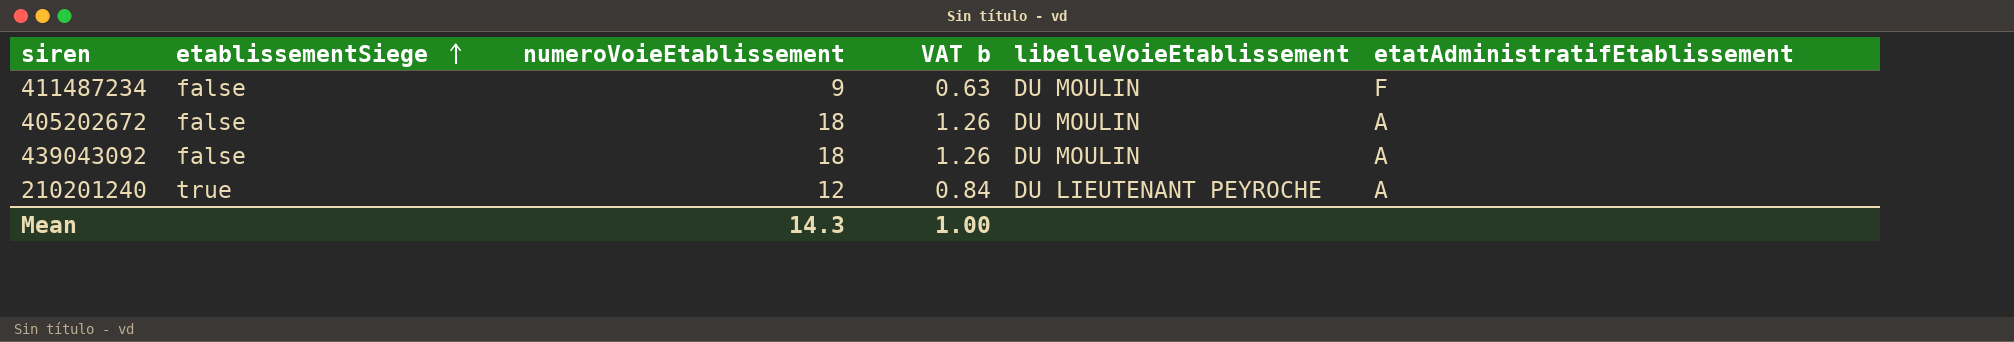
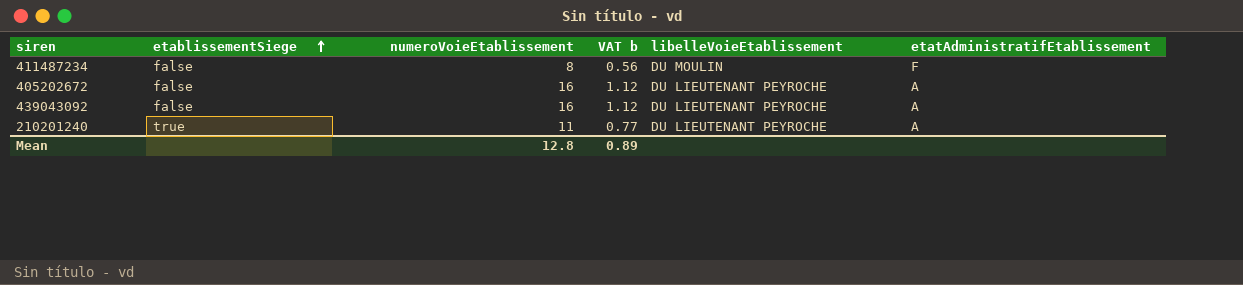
411487234 | numeroVoieEtablissement: 9 -> 8
411487234 | VAT b: 0.63 -> 0.56
405202672 | numeroVoieEtablissement: 18 -> 16
405202672 | VAT b: 1.26 -> 1.12
405202672 | libelleVoieEtablissement: DU MOULIN -> DU LIEUTENANT PEYROCHE
439043092 | numeroVoieEtablissement: 18 -> 16
439043092 | VAT b: 1.26 -> 1.12
439043092 | libelleVoieEtablissement: DU MOULIN -> DU LIEUTENANT PEYROCHE
210201240 | numeroVoieEtablissement: 12 -> 11
210201240 | VAT b: 0.84 -> 0.77
Mean | numeroVoieEtablissement: 14.3 -> 12.8
Mean | VAT b: 1.00 -> 0.89

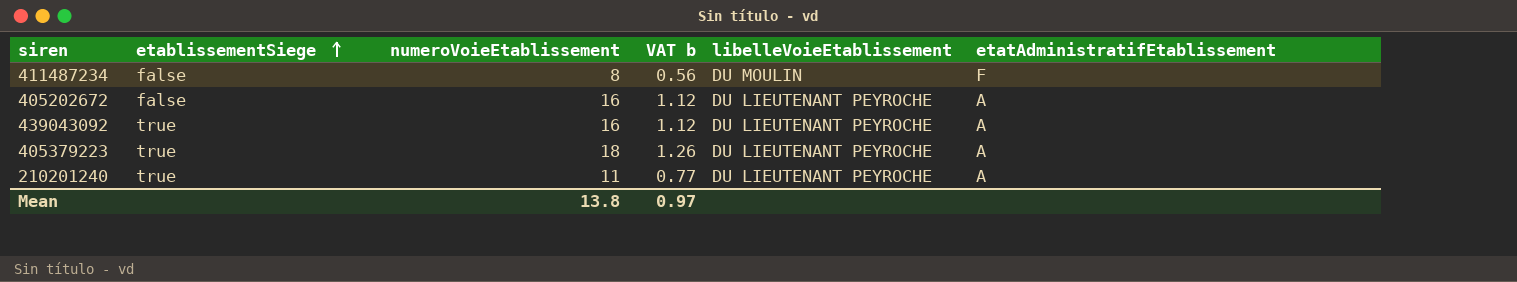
439043092 | etablissementSiege: false -> true
row 405379223: none -> true | 18 | 1.26 | DU LIEUTENANT PEYROCHE | A
Mean | numeroVoieEtablissement: 12.8 -> 13.8
Mean | VAT b: 0.89 -> 0.97

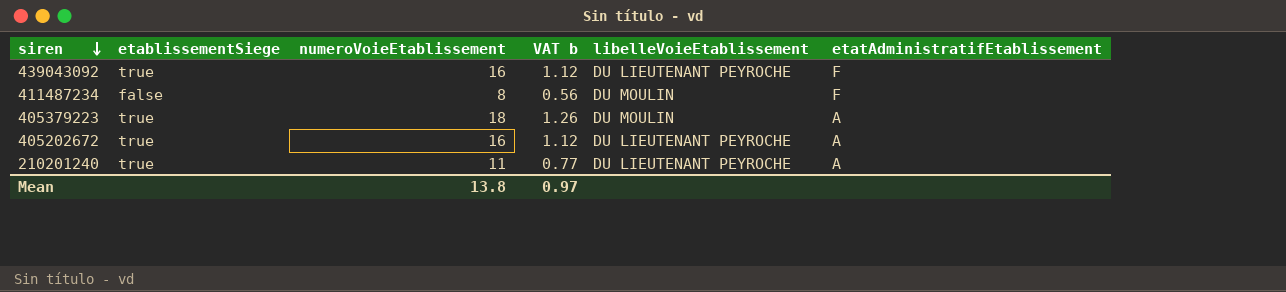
row order: etablissementSiege ascending -> siren descending
439043092 | etatAdministratifEtablissement: A -> F
405379223 | libelleVoieEtablissement: DU LIEUTENANT PEYROCHE -> DU MOULIN
405202672 | etablissementSiege: false -> true

